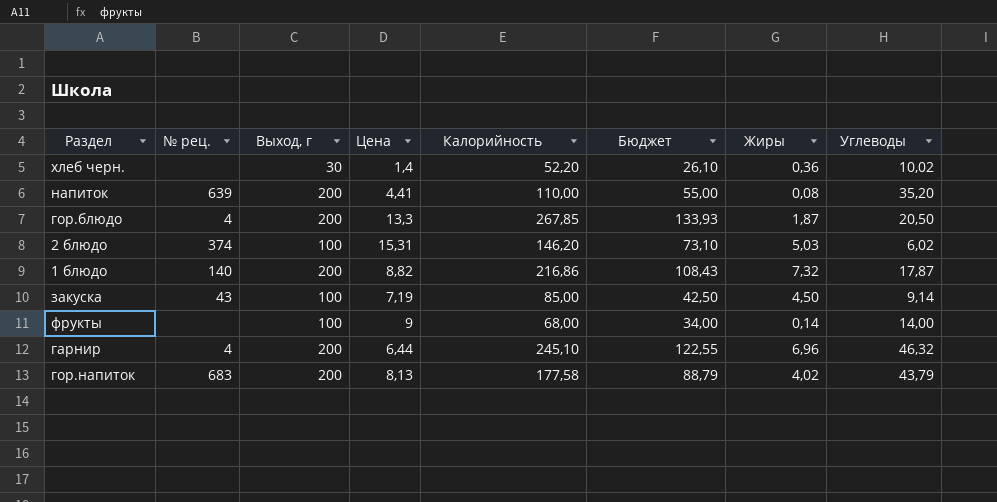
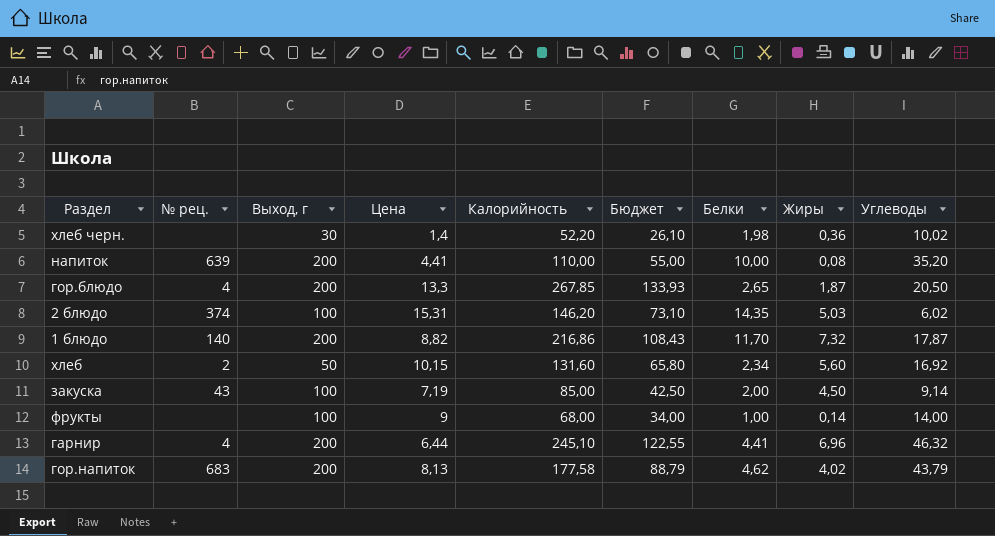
column Белки | position: none -> 7
row хлеб: none -> 2 | 50 | 10,15 | 131,60 | 65,80 | 2,34 | 5,60 | 16,92

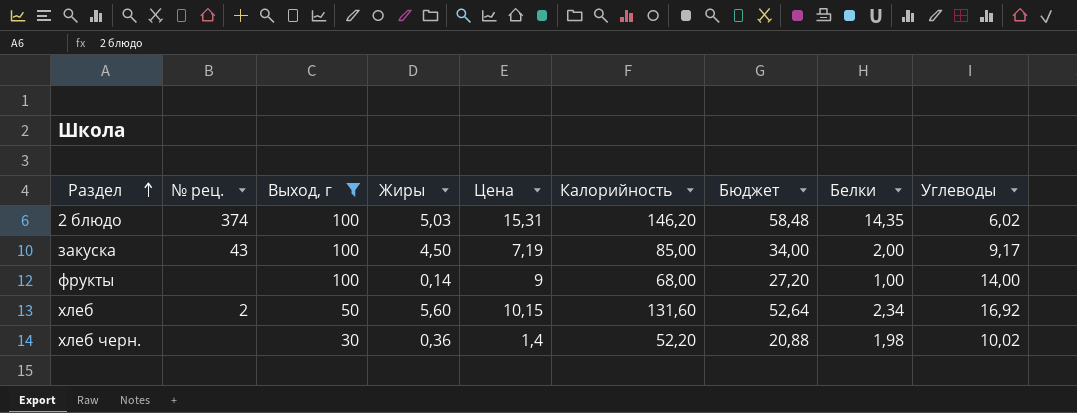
filter: none -> Выход, г != 200
row order: none -> Раздел ascending
column Жиры | position: 8 -> 4
column Бюджет | formula: [Калорийность] * 0,5 -> [Калорийность] * 0,4
закуска | Углеводы: 9,14 -> 9,17

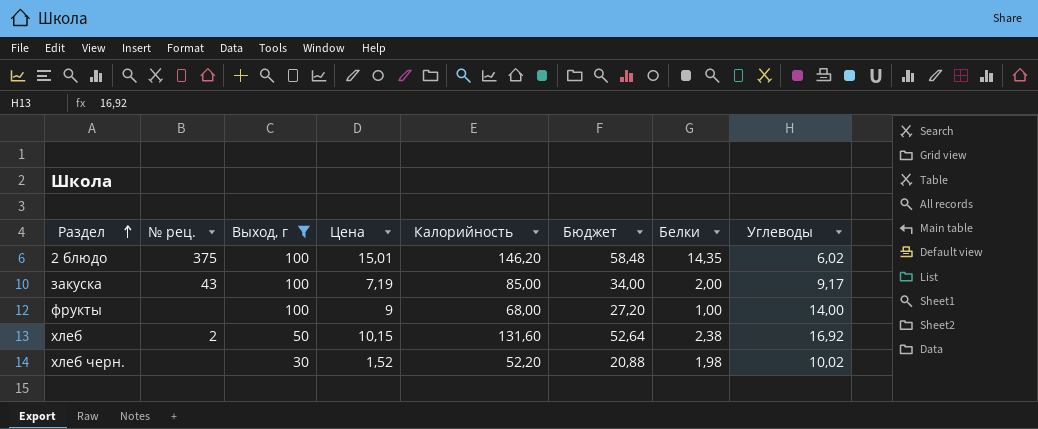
column Жиры | position: 4 -> none
2 блюдо | № рец.: 374 -> 375
2 блюдо | Цена: 15,31 -> 15,01
хлеб | Белки: 2,34 -> 2,38
хлеб черн. | Цена: 1,4 -> 1,52

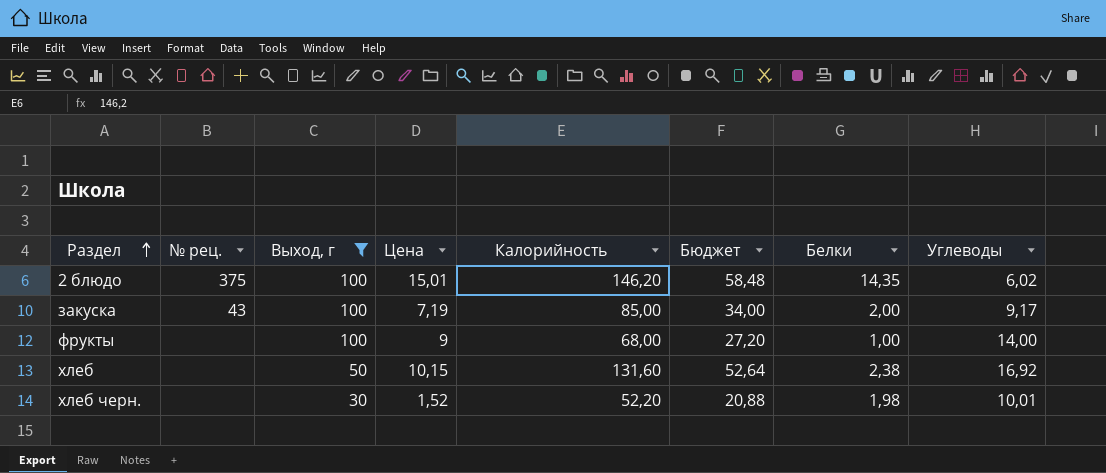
хлеб | № рец.: 2 -> none
хлеб черн. | Углеводы: 10,02 -> 10,01

